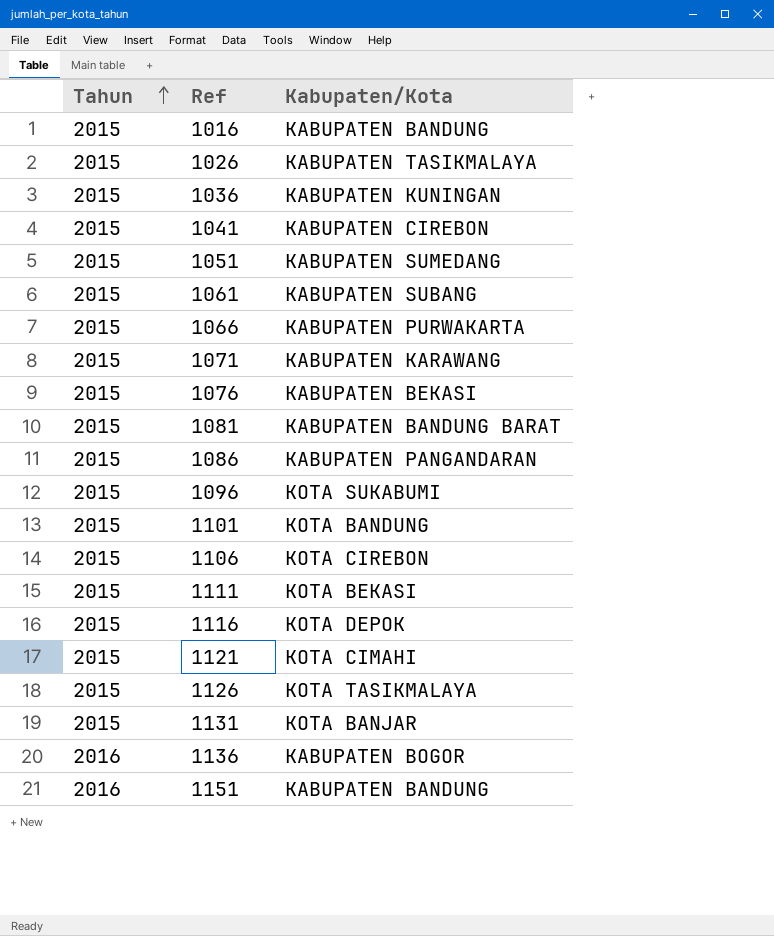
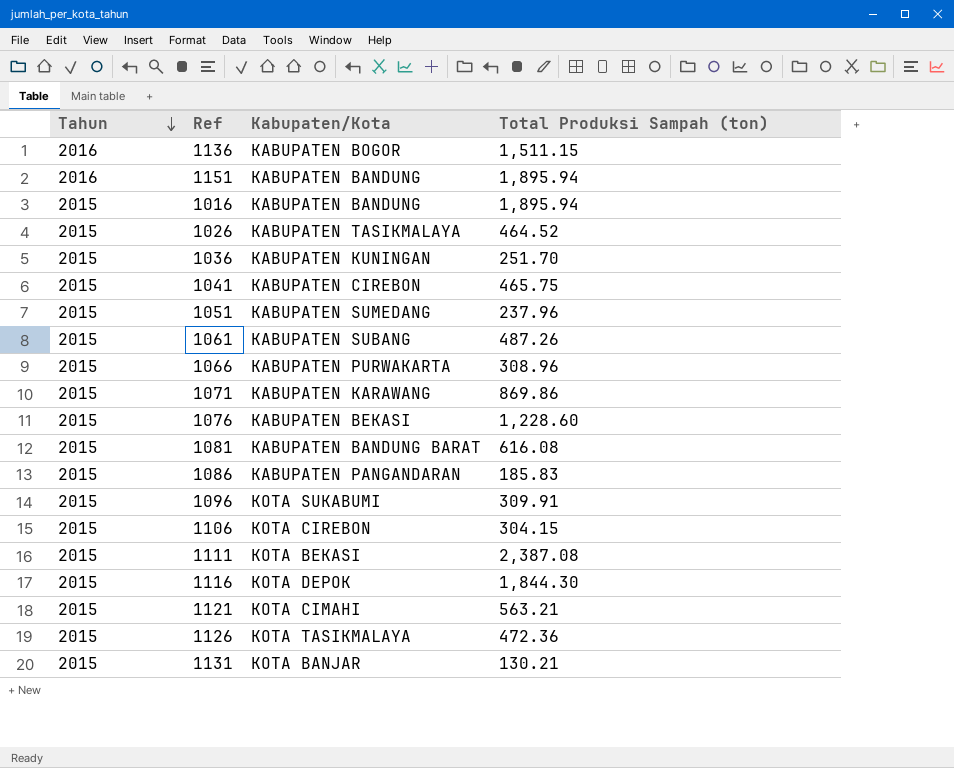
row order: Tahun ascending -> Tahun descending
column Total Produksi Sampah (ton) | position: none -> 4
row 1101: 2015 | KOTA BANDUNG -> none

